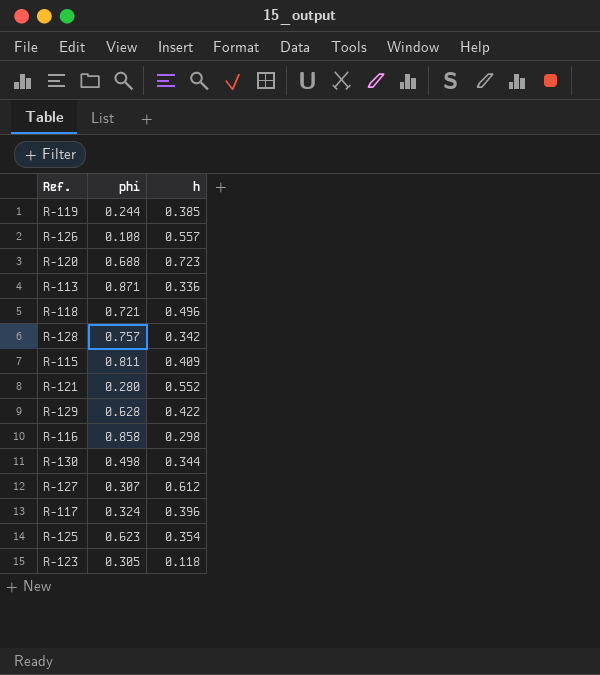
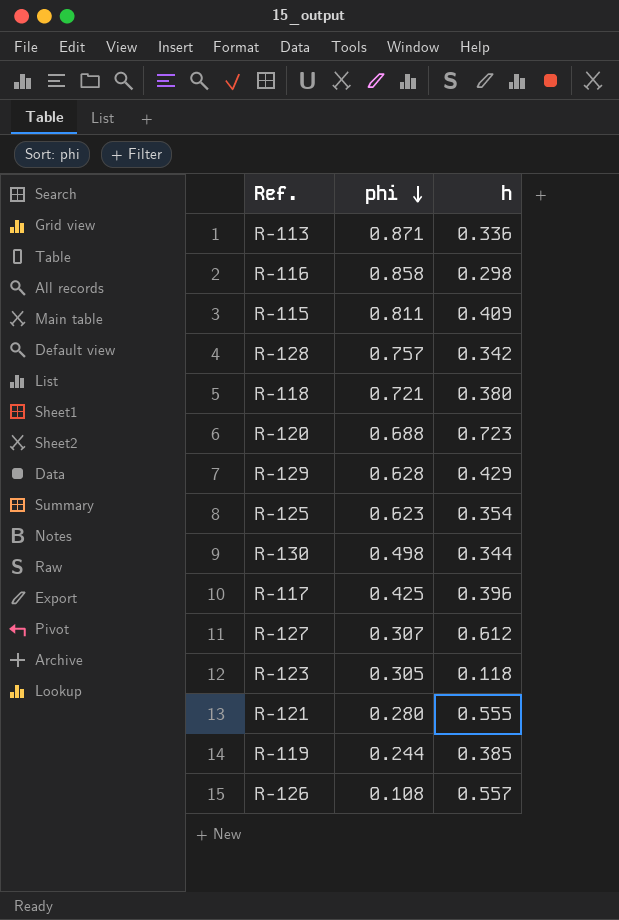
row order: none -> phi descending
R-118 | h: 0.496 -> 0.380
R-129 | h: 0.422 -> 0.429
R-117 | phi: 0.324 -> 0.425
R-121 | h: 0.552 -> 0.555

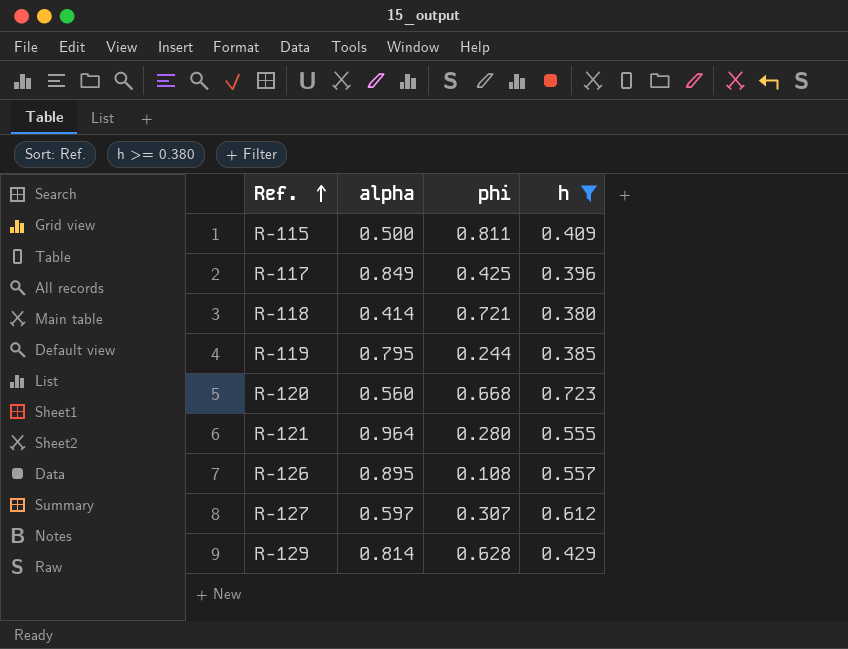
filter: none -> h >= 0.380
row order: phi descending -> Ref. ascending
column alpha | position: none -> 2
R-120 | phi: 0.688 -> 0.668

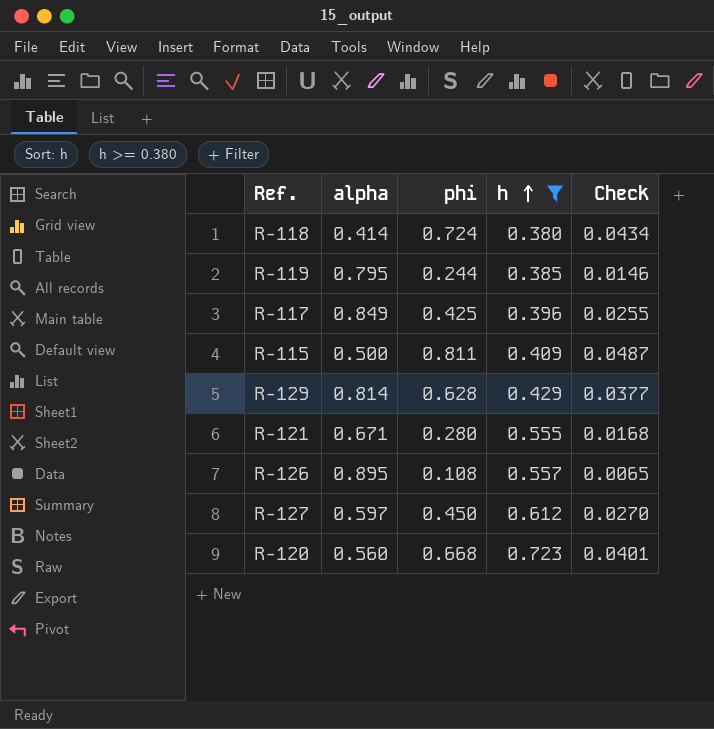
row order: Ref. ascending -> h ascending
column Check | formula: none -> [phi] * 0.06
R-118 | phi: 0.721 -> 0.724
R-121 | alpha: 0.964 -> 0.671
R-127 | phi: 0.307 -> 0.450

